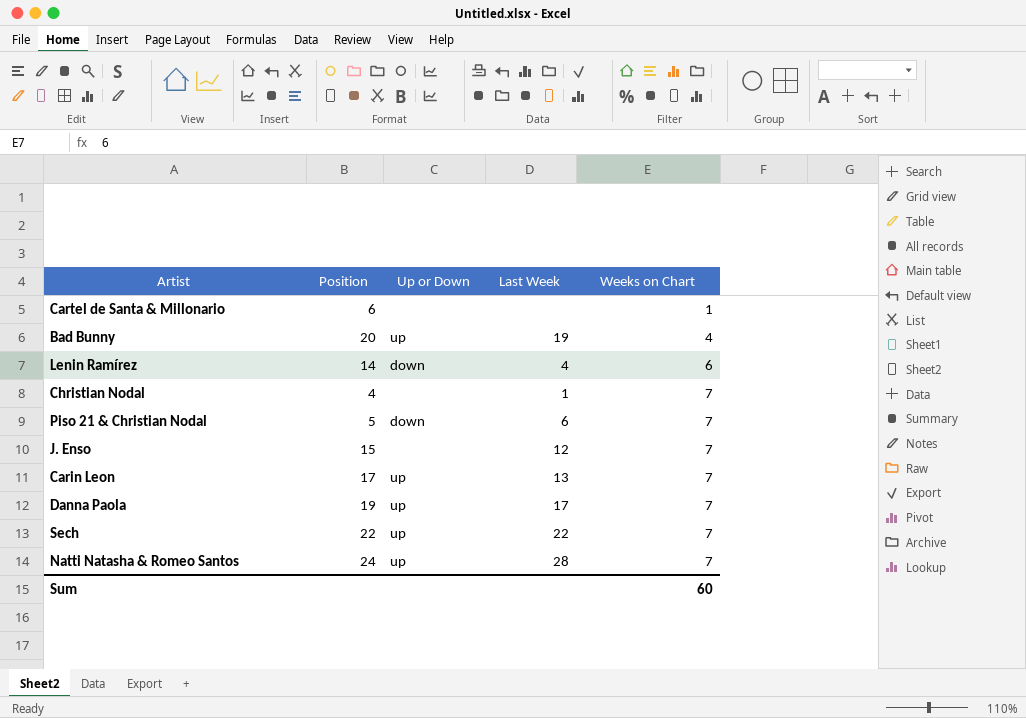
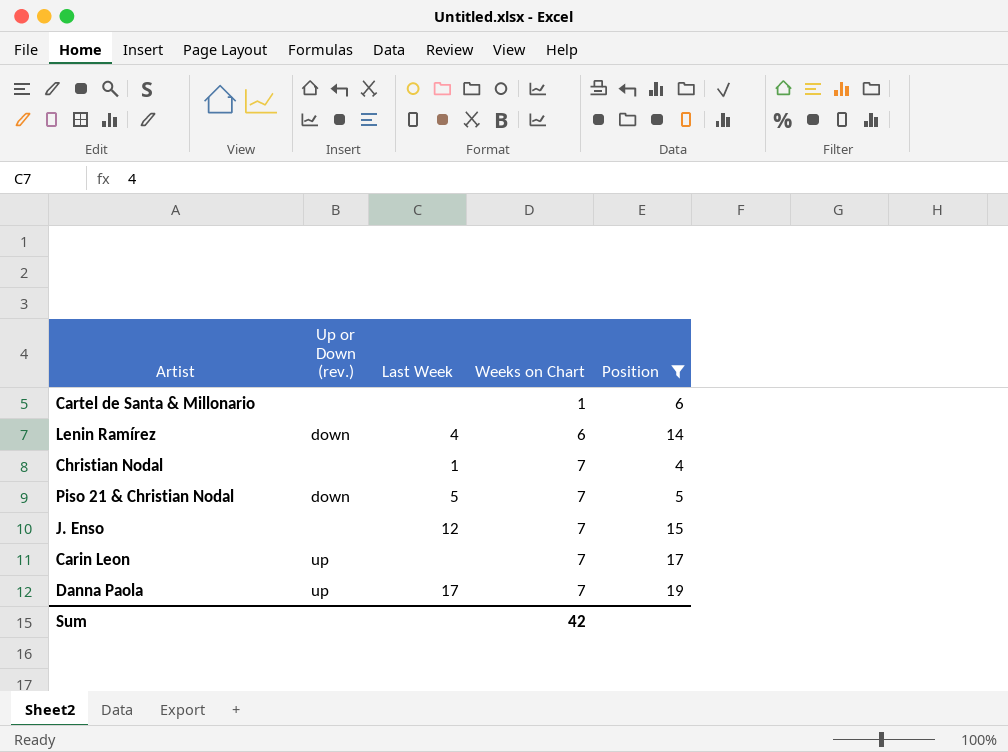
filter: none -> Position <= 19
column name: Up or Down -> Up or Down (rev.)
column Position | position: 2 -> 5
Piso 21 & Christian Nodal | Last Week: 6 -> 5
Carin Leon | Last Week: 13 -> none
Sum | Weeks on Chart: 60 -> 42

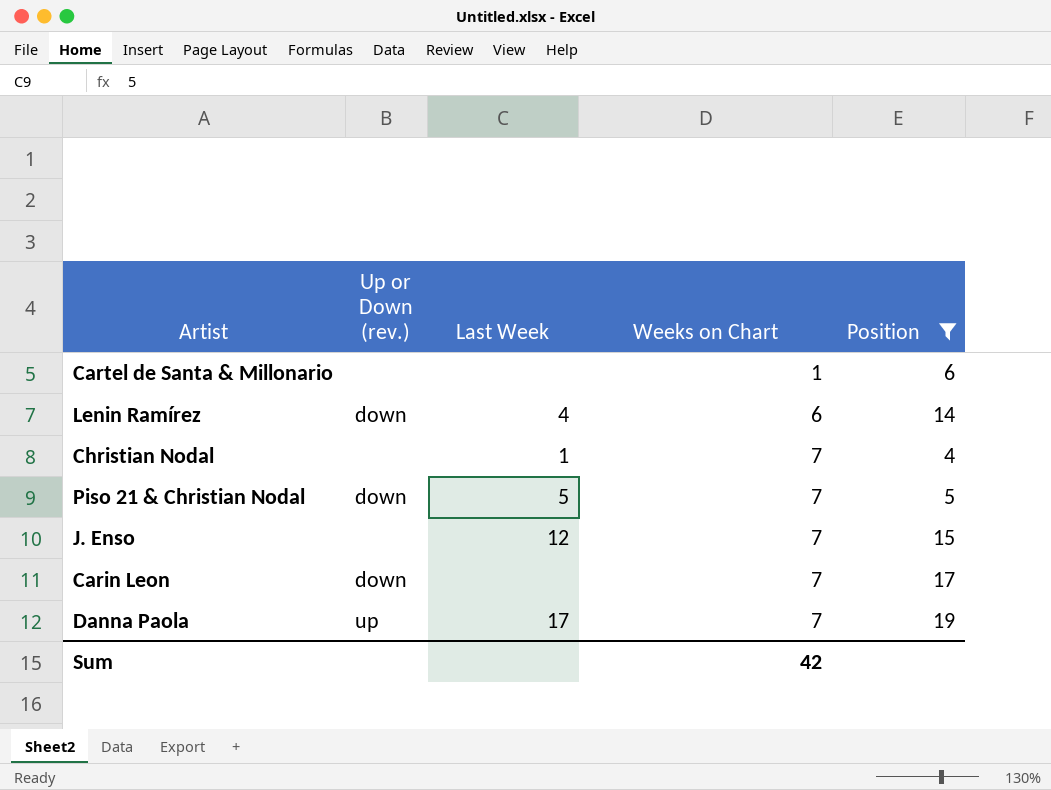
Carin Leon | Up or Down (rev.): up -> down

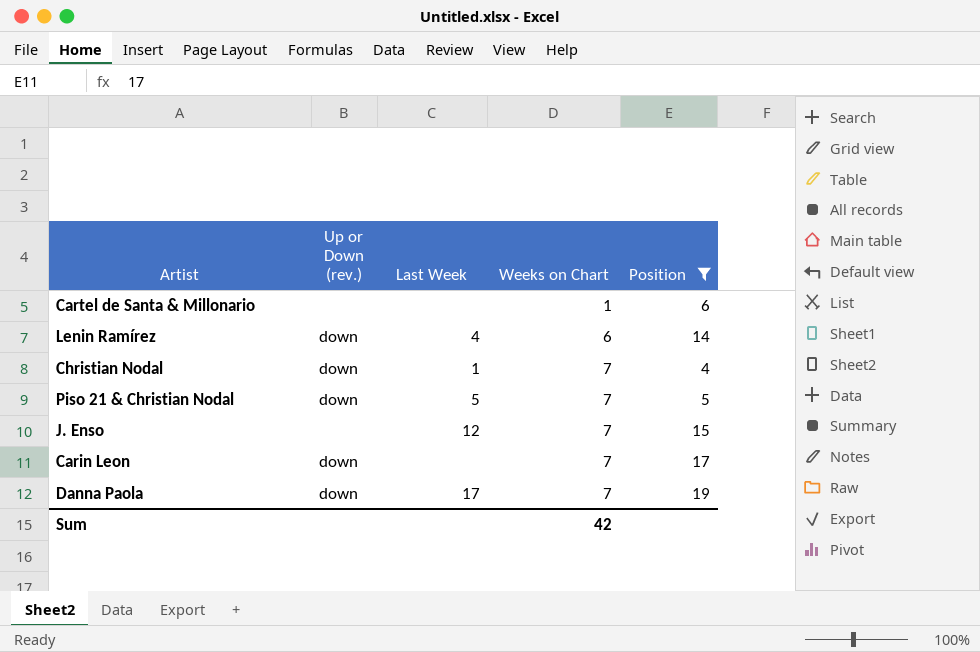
Christian Nodal | Up or Down (rev.): none -> down
Danna Paola | Up or Down (rev.): up -> down

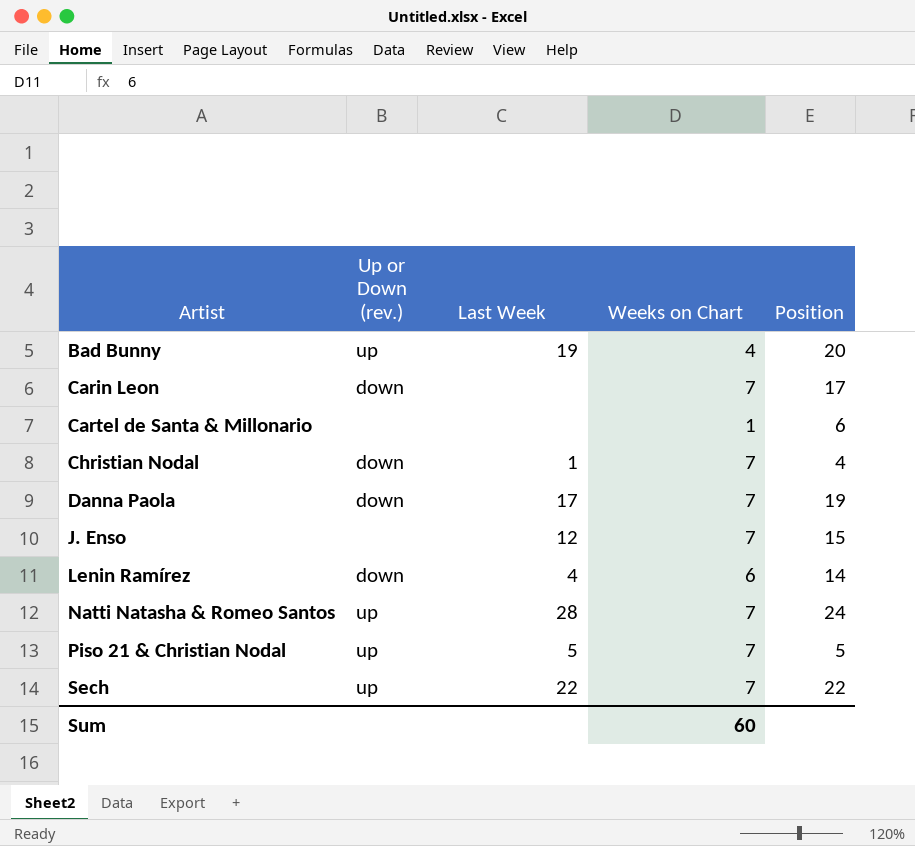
filter: Position <= 19 -> none
row order: Weeks on Chart ascending -> Artist ascending
Piso 21 & Christian Nodal | Up or Down (rev.): down -> up
Sum | Weeks on Chart: 42 -> 60

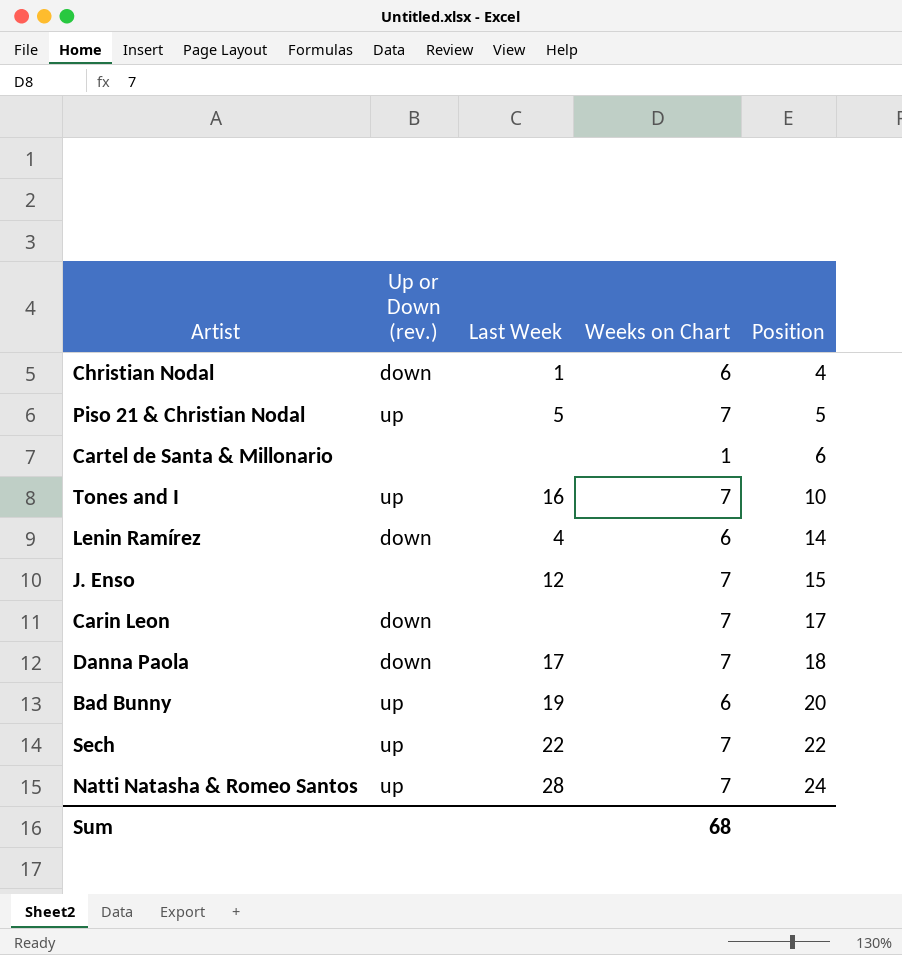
row order: Artist ascending -> Position ascending
Christian Nodal | Weeks on Chart: 7 -> 6
row Tones and I: none -> up | 16 | 7 | 10
Danna Paola | Position: 19 -> 18
Bad Bunny | Weeks on Chart: 4 -> 6
Sum | Weeks on Chart: 60 -> 68

